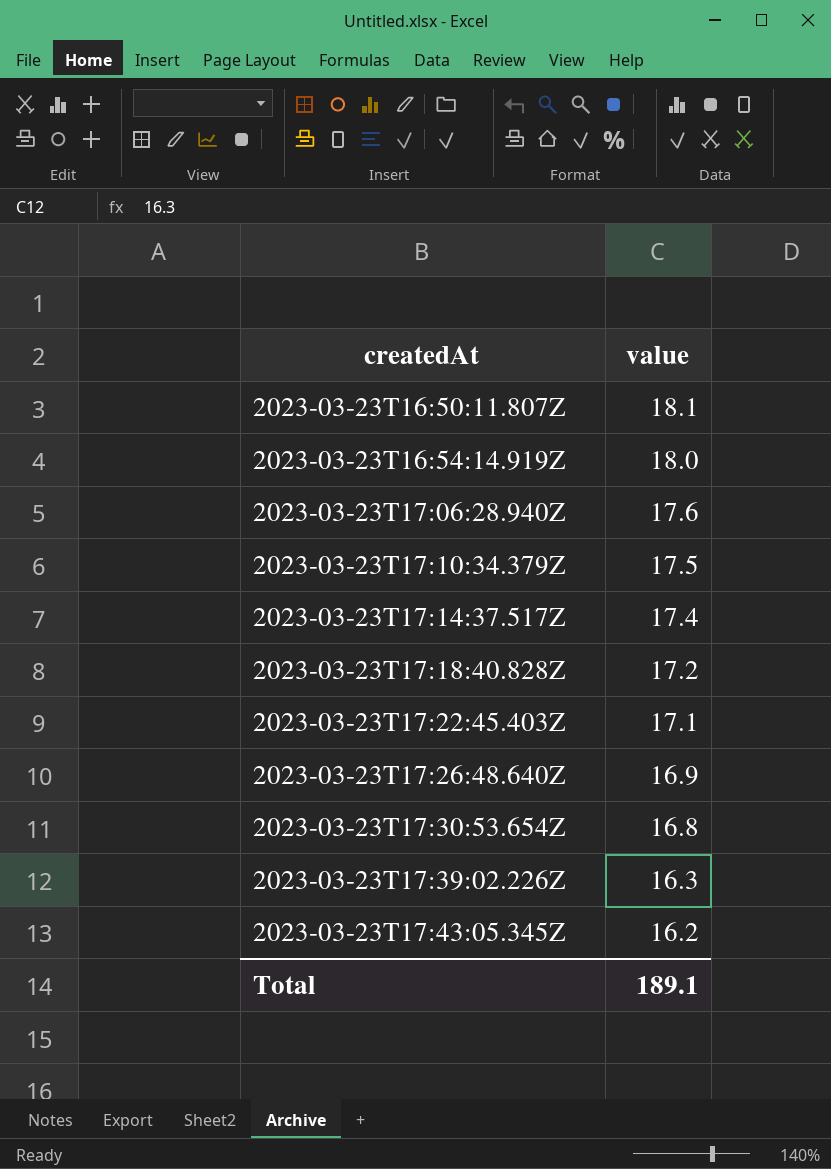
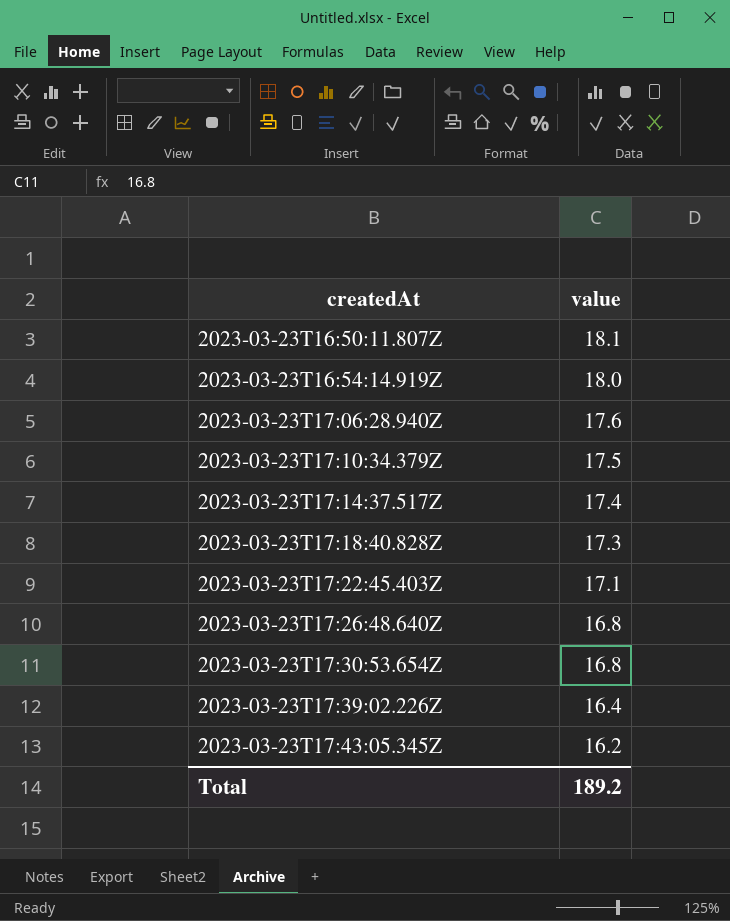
2023-03-23T17:18:40.828Z | value: 17.2 -> 17.3
2023-03-23T17:26:48.640Z | value: 16.9 -> 16.8
2023-03-23T17:39:02.226Z | value: 16.3 -> 16.4
Total | value: 189.1 -> 189.2

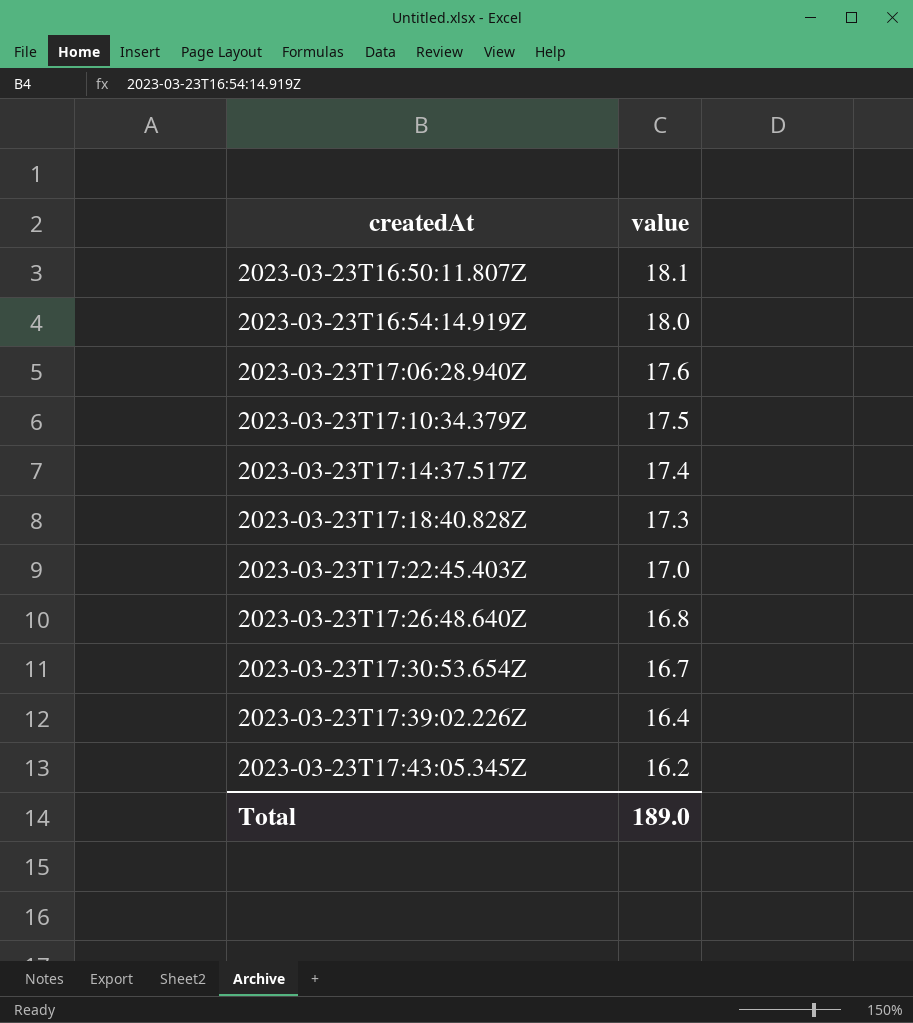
2023-03-23T17:22:45.403Z | value: 17.1 -> 17.0
2023-03-23T17:30:53.654Z | value: 16.8 -> 16.7
Total | value: 189.2 -> 189.0

